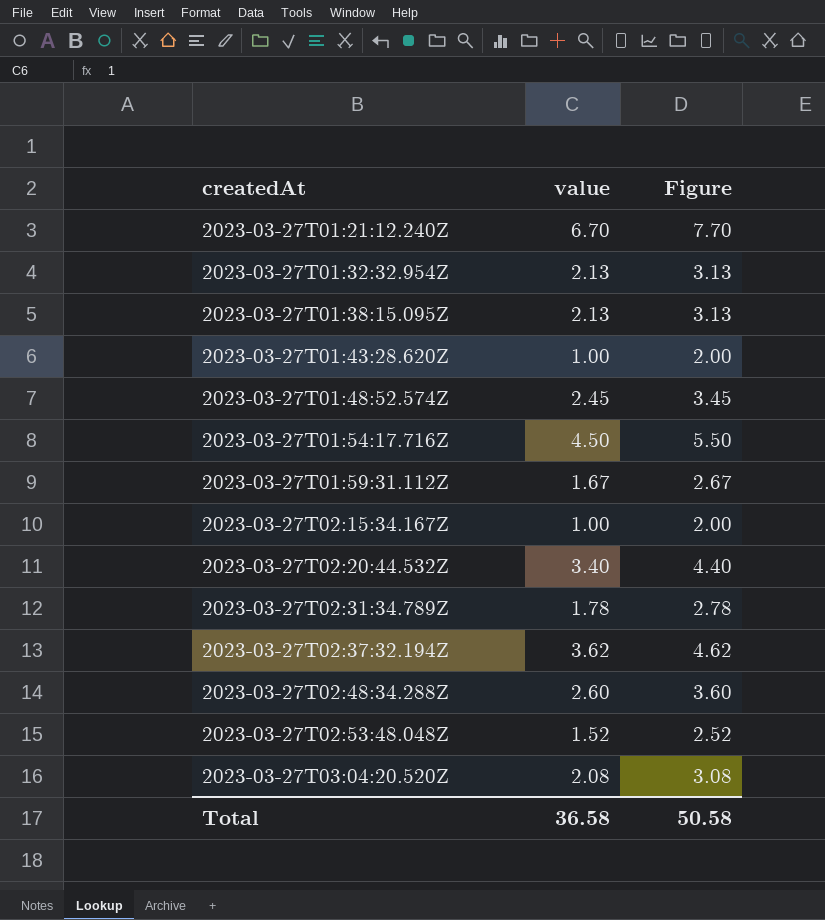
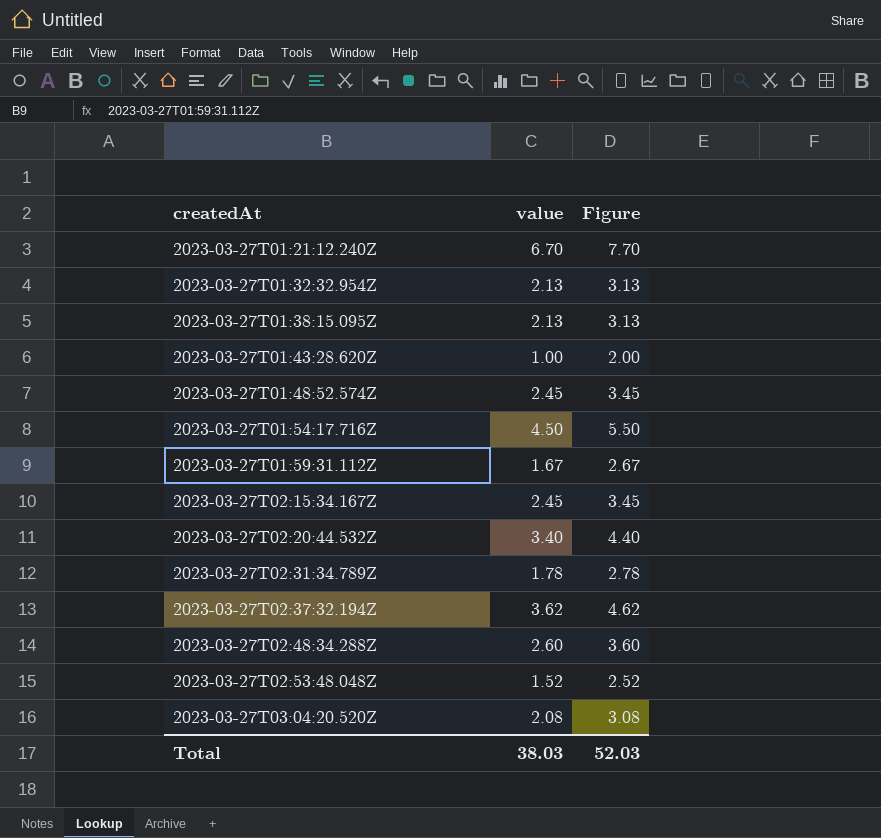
2023-03-27T02:15:34.167Z | value: 1.00 -> 2.45
2023-03-27T02:15:34.167Z | Figure: 2.00 -> 3.45
Total | value: 36.58 -> 38.03
Total | Figure: 50.58 -> 52.03

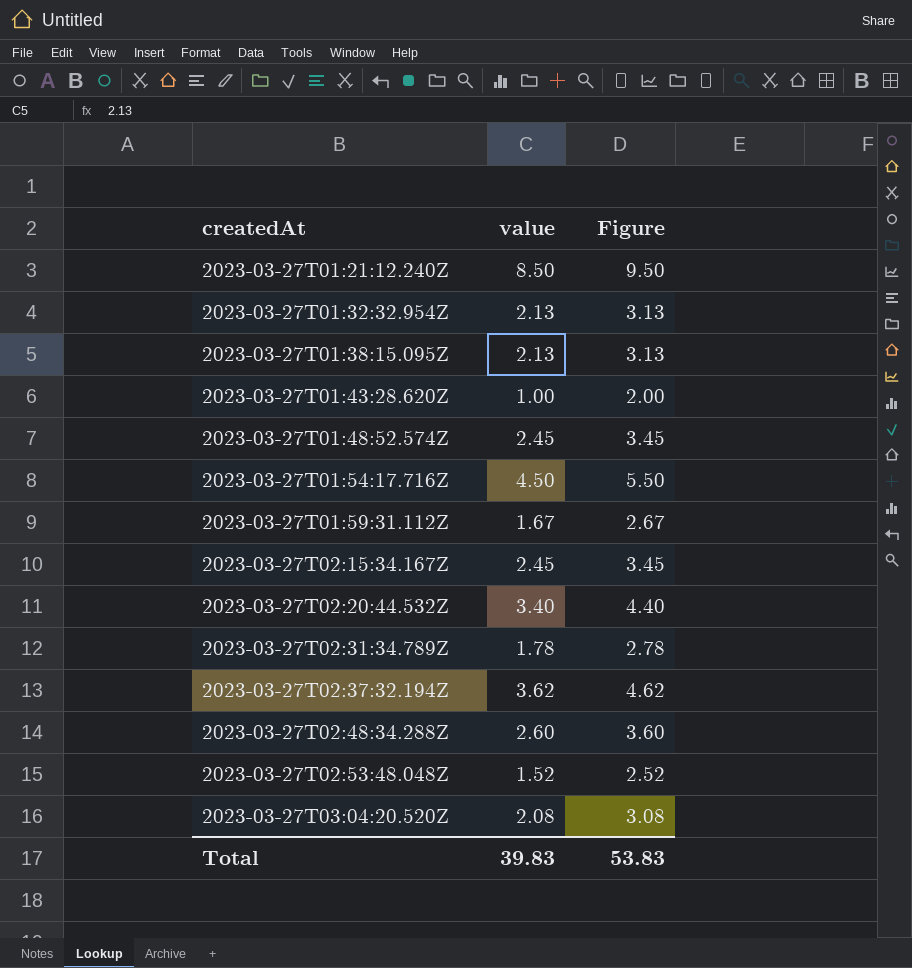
2023-03-27T01:21:12.240Z | value: 6.70 -> 8.50
2023-03-27T01:21:12.240Z | Figure: 7.70 -> 9.50
Total | value: 38.03 -> 39.83
Total | Figure: 52.03 -> 53.83

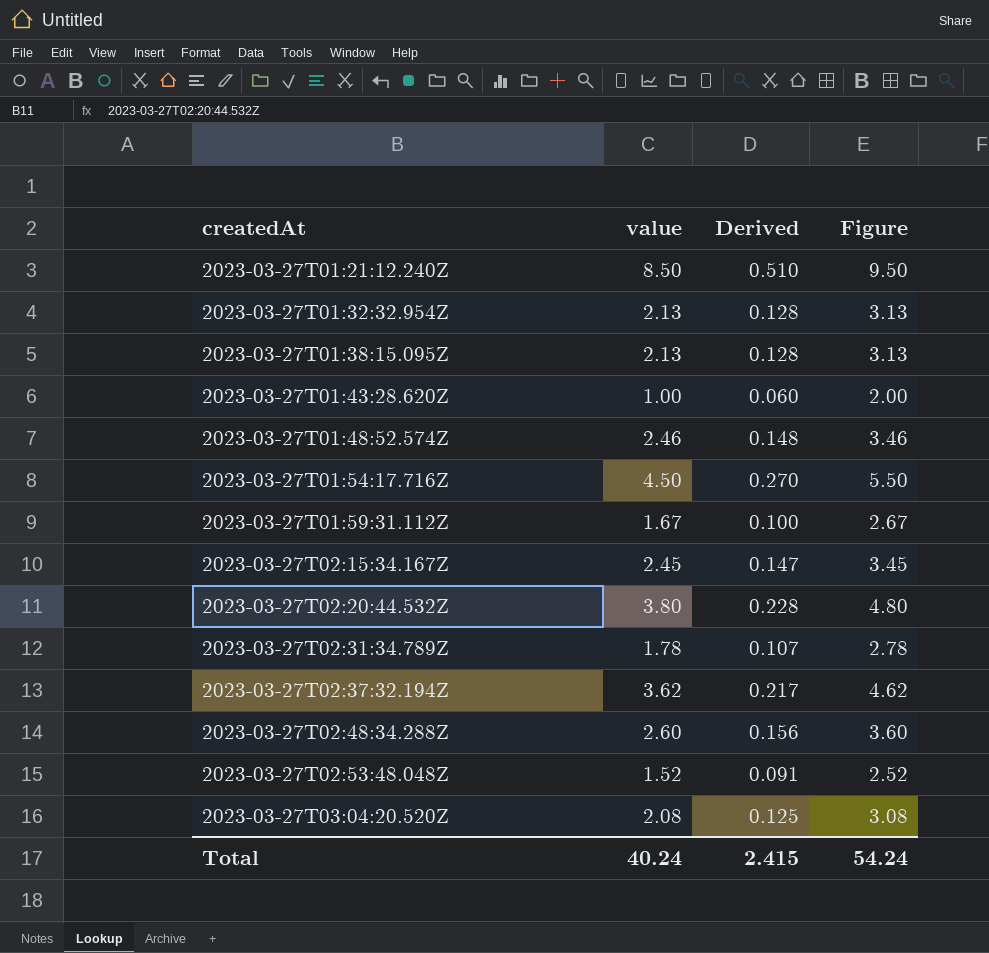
column Derived | formula: none -> [value] * 0.06
2023-03-27T01:48:52.574Z | value: 2.45 -> 2.46
2023-03-27T01:48:52.574Z | Figure: 3.45 -> 3.46
2023-03-27T02:20:44.532Z | value: 3.40 -> 3.80
2023-03-27T02:20:44.532Z | Figure: 4.40 -> 4.80
Total | value: 39.83 -> 40.24
Total | Figure: 53.83 -> 54.24

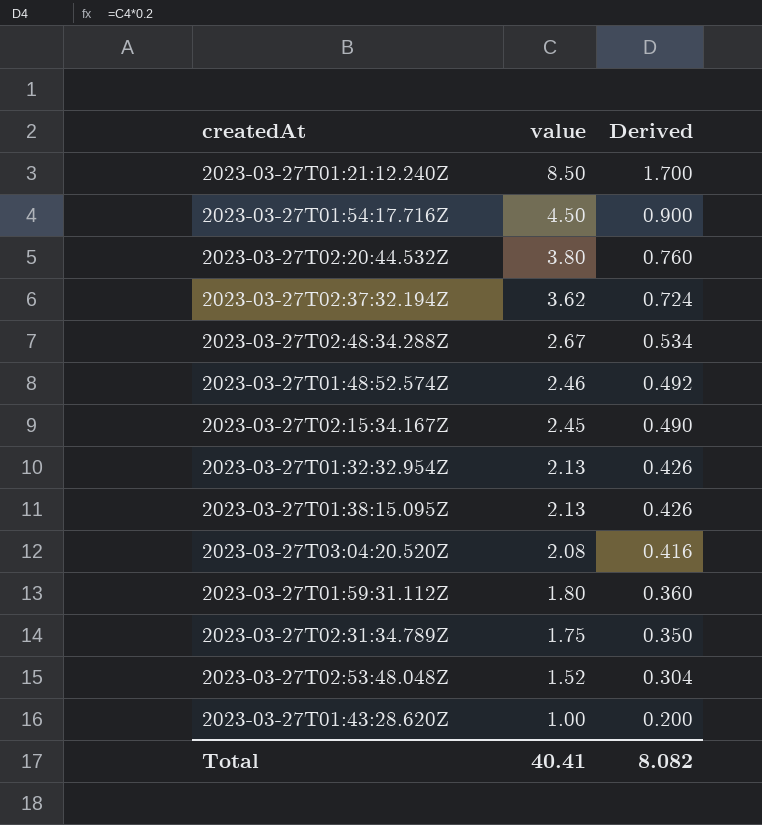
row order: createdAt ascending -> value descending
column Figure | formula: [value] + 1 -> none
column Derived | formula: [value] * 0.06 -> [value] * 0.2
2023-03-27T02:48:34.288Z | value: 2.60 -> 2.67
2023-03-27T01:59:31.112Z | value: 1.67 -> 1.80
2023-03-27T02:31:34.789Z | value: 1.78 -> 1.75
Total | value: 40.24 -> 40.41
Total | Derived: 2.415 -> 8.082

